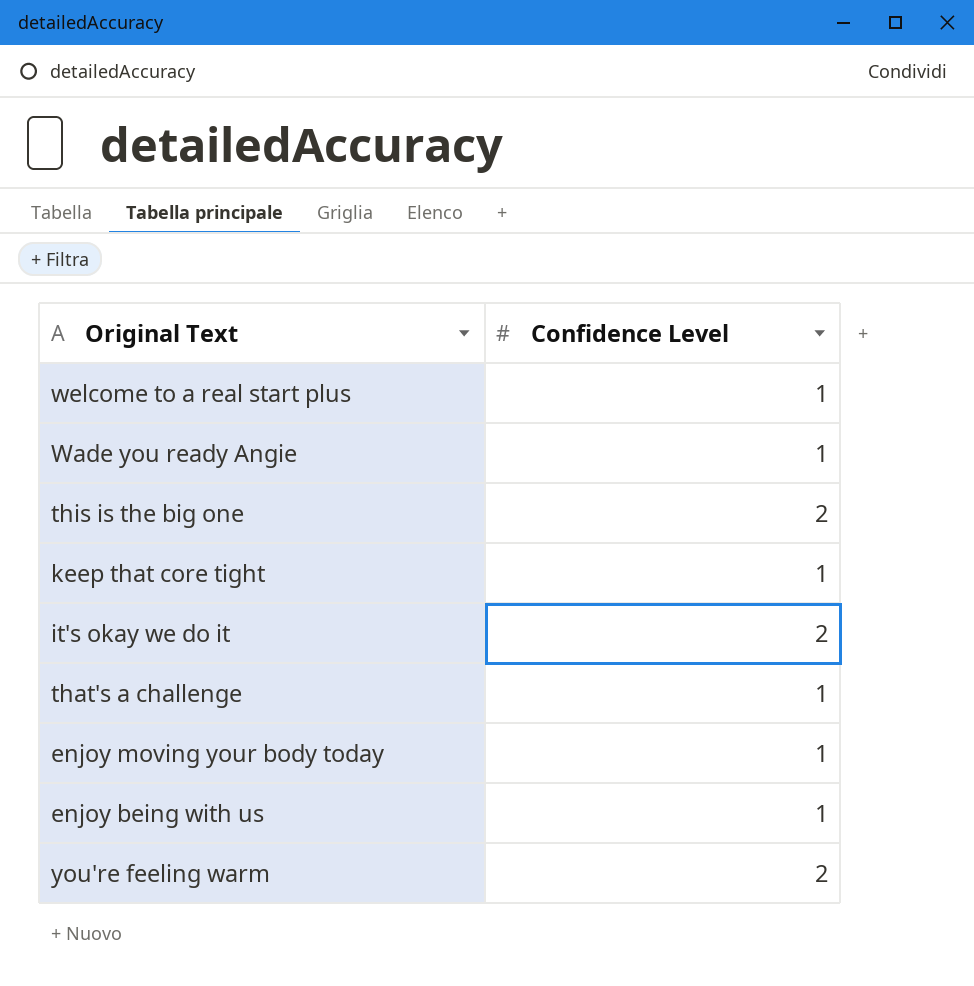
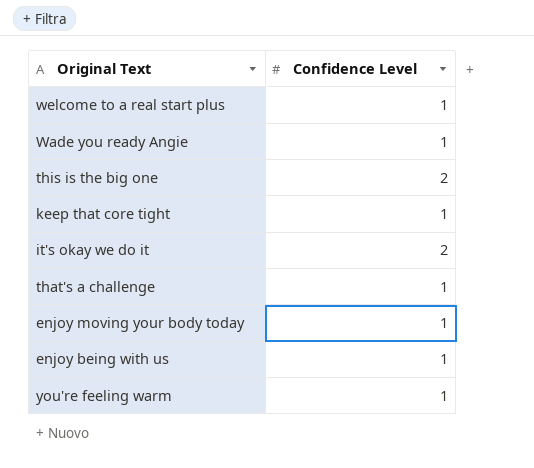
you're feeling warm | Confidence Level: 2 -> 1

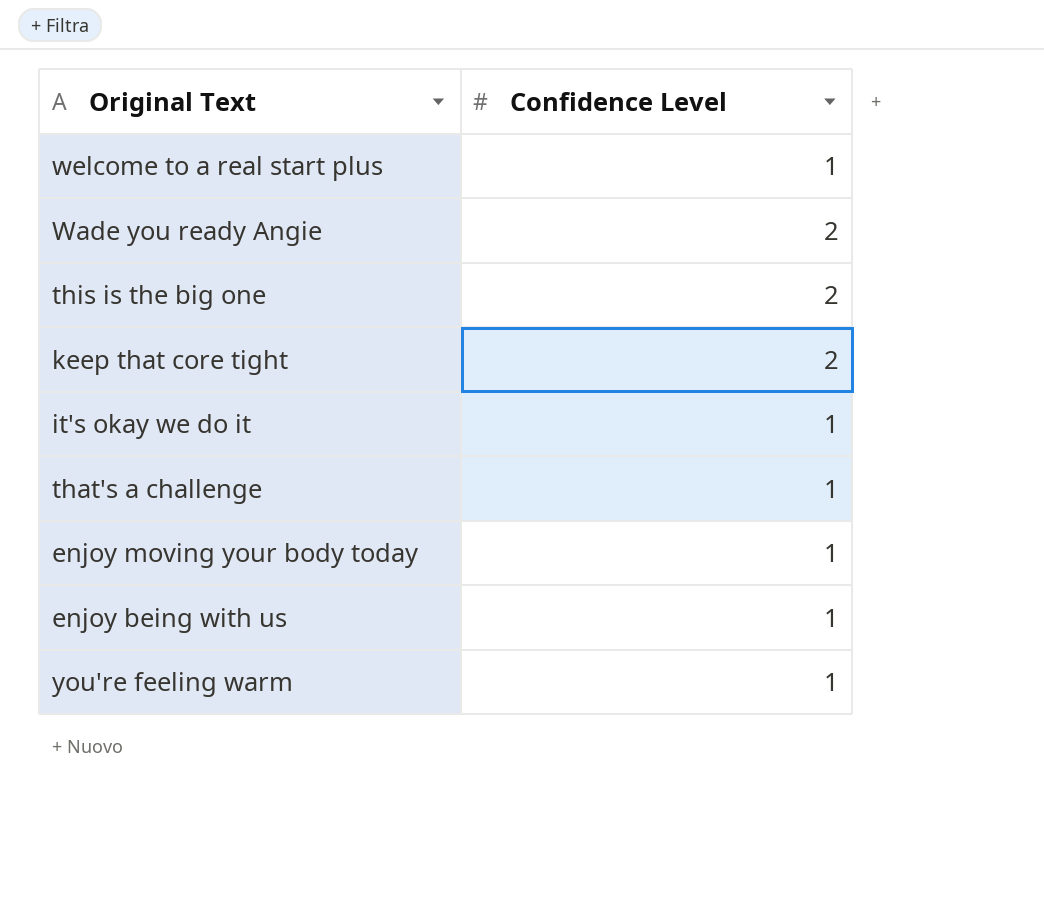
Wade you ready Angie | Confidence Level: 1 -> 2
keep that core tight | Confidence Level: 1 -> 2
it's okay we do it | Confidence Level: 2 -> 1

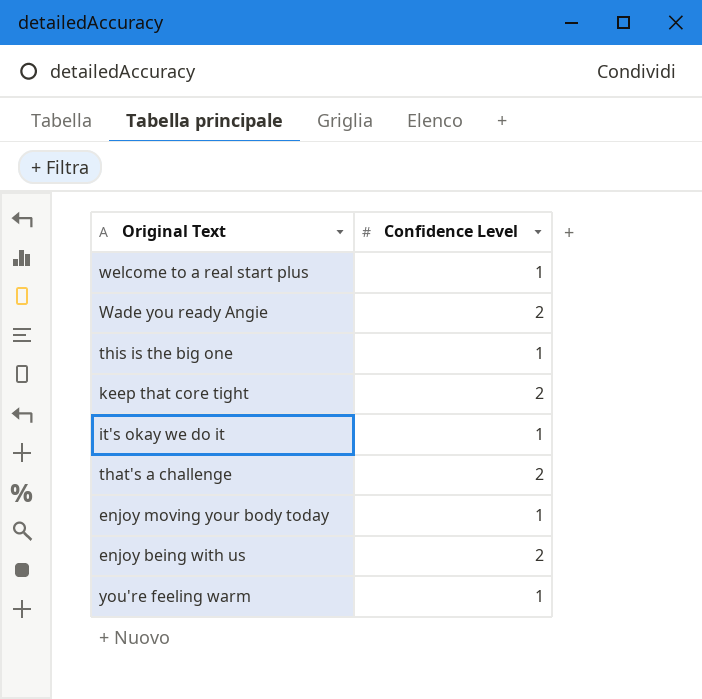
this is the big one | Confidence Level: 2 -> 1
that's a challenge | Confidence Level: 1 -> 2
enjoy being with us | Confidence Level: 1 -> 2

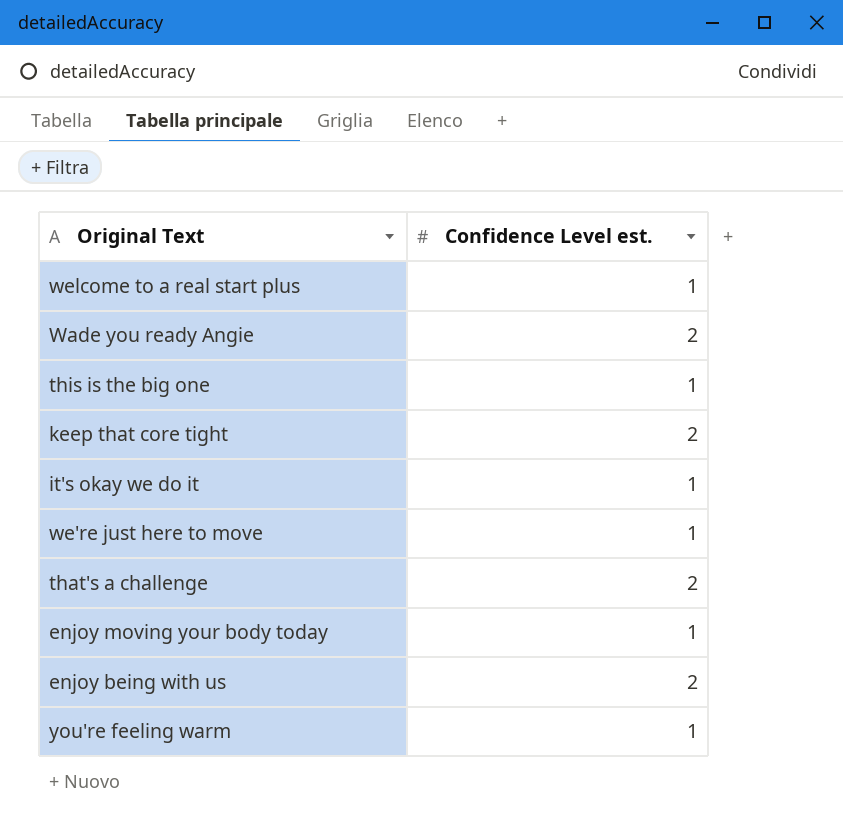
column name: Confidence Level -> Confidence Level est.
row we're just here to move: none -> 1

